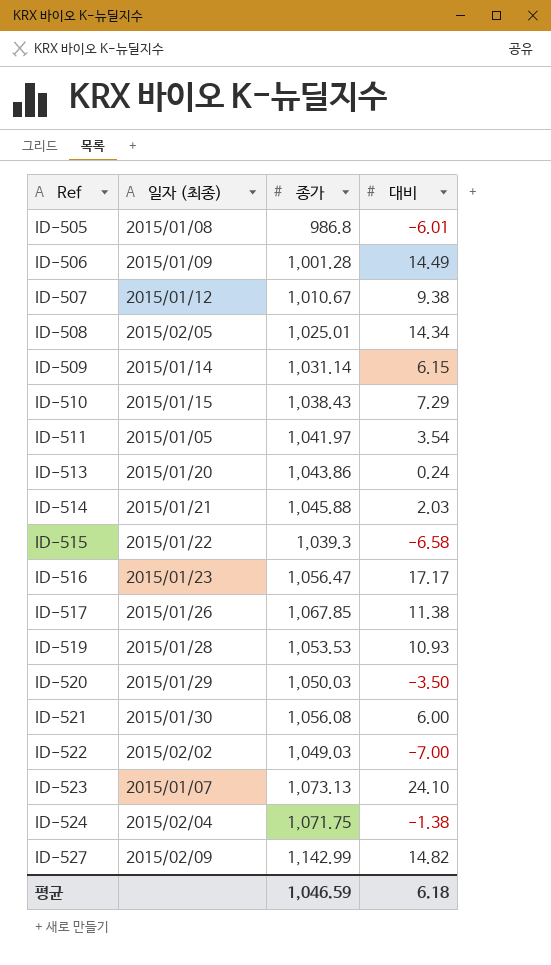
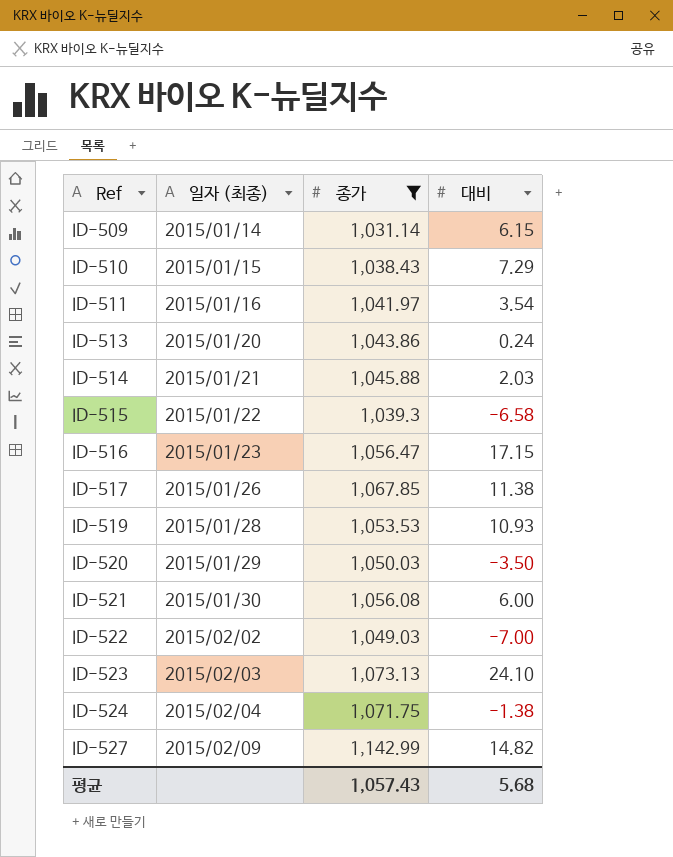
filter: none -> 종가 >= 1,031.14
ID-511 | 일자 (최종): 2015/01/05 -> 2015/01/16
ID-516 | 대비: 17.17 -> 17.15
ID-523 | 일자 (최종): 2015/01/07 -> 2015/02/03
평균 | 종가: 1,046.59 -> 1,057.43
평균 | 대비: 6.18 -> 5.68

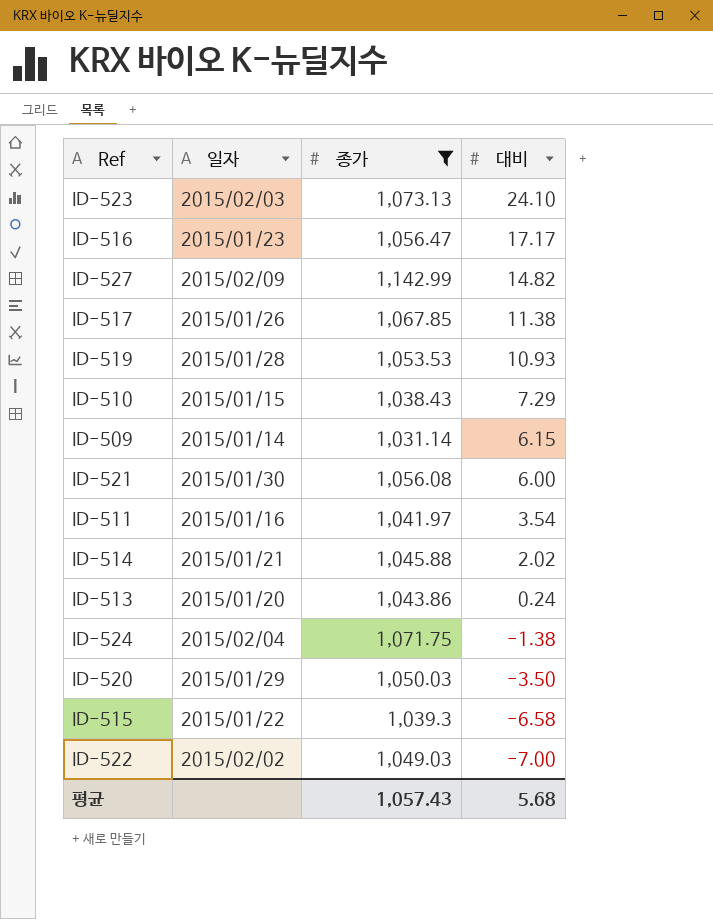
row order: Ref ascending -> 대비 descending
column name: 일자 (최종) -> 일자
ID-516 | 대비: 17.15 -> 17.17
ID-514 | 대비: 2.03 -> 2.02

